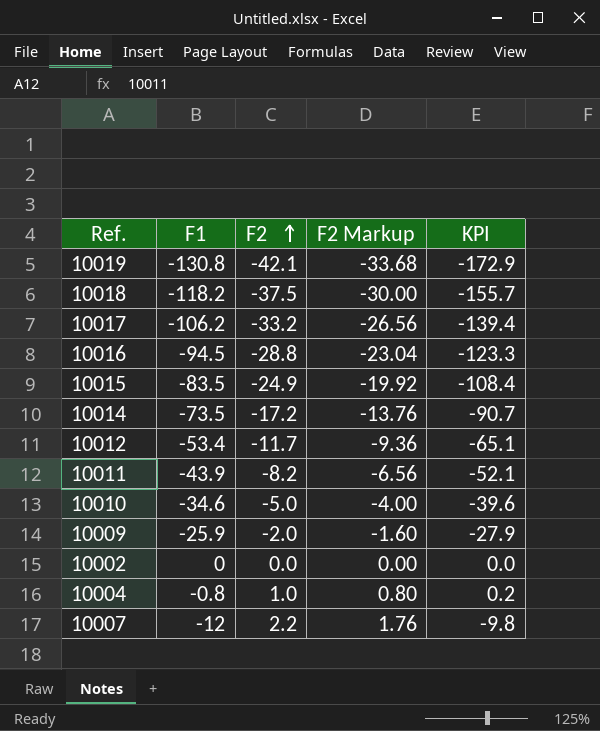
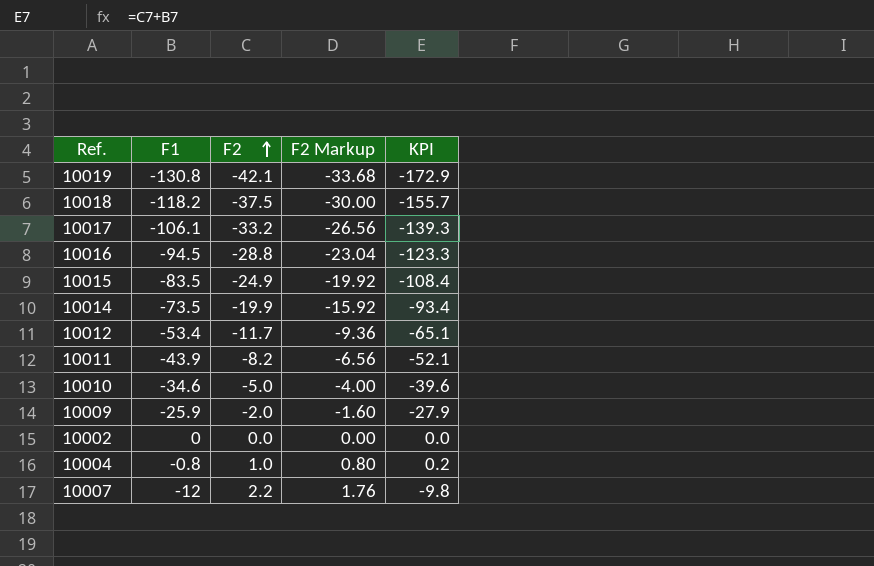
10017 | F1: -106.2 -> -106.1
10017 | KPI: -139.4 -> -139.3
10014 | F2: -17.2 -> -19.9
10014 | F2 Markup: -13.76 -> -15.92
10014 | KPI: -90.7 -> -93.4

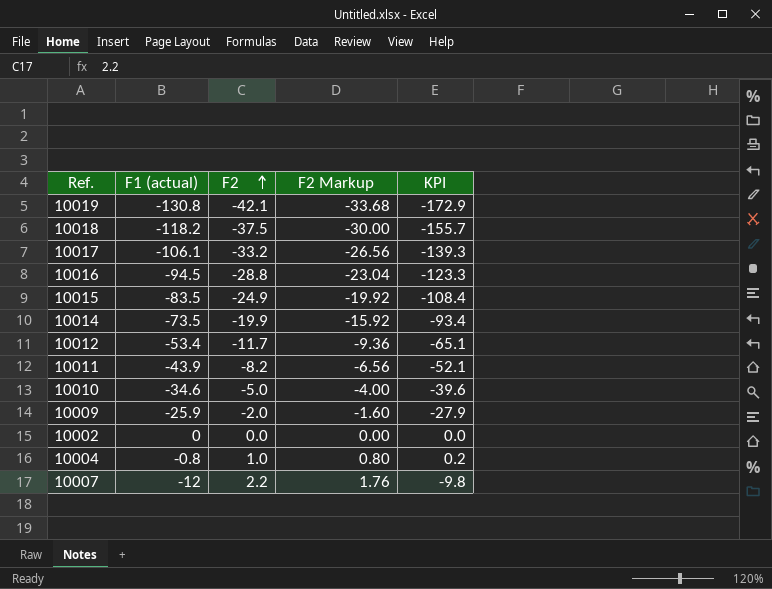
column name: F1 -> F1 (actual)

